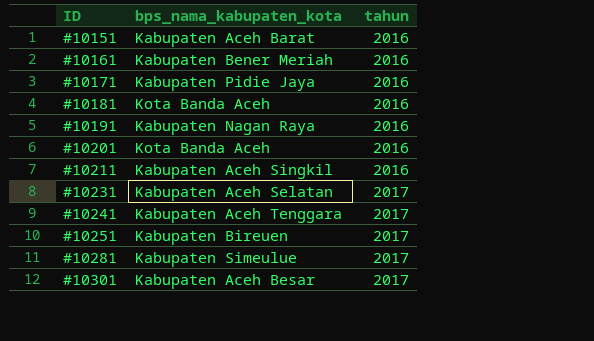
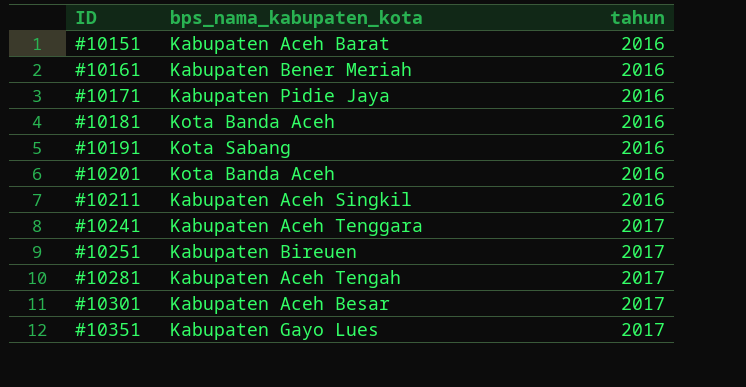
row #10231: Kabupaten Aceh Selatan | 2017 -> none
#10191 | bps_nama_kabupaten_kota: Kabupaten Nagan Raya -> Kota Sabang
#10281 | bps_nama_kabupaten_kota: Kabupaten Simeulue -> Kabupaten Aceh Tengah
row #10351: none -> Kabupaten Gayo Lues | 2017

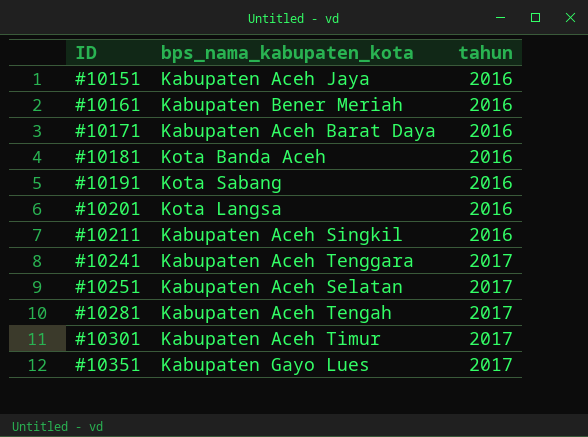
#10151 | bps_nama_kabupaten_kota: Kabupaten Aceh Barat -> Kabupaten Aceh Jaya
#10171 | bps_nama_kabupaten_kota: Kabupaten Pidie Jaya -> Kabupaten Aceh Barat Daya
#10201 | bps_nama_kabupaten_kota: Kota Banda Aceh -> Kota Langsa
#10251 | bps_nama_kabupaten_kota: Kabupaten Bireuen -> Kabupaten Aceh Selatan
#10301 | bps_nama_kabupaten_kota: Kabupaten Aceh Besar -> Kabupaten Aceh Timur

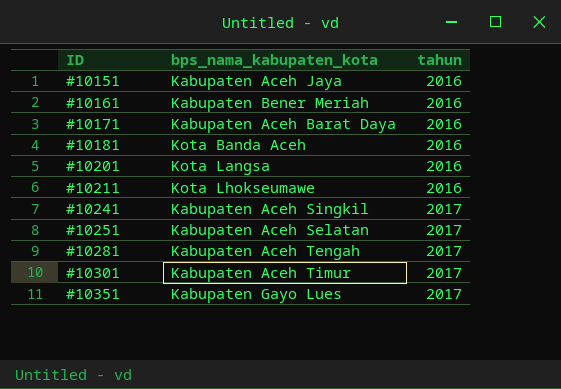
row #10191: Kota Sabang | 2016 -> none
#10211 | bps_nama_kabupaten_kota: Kabupaten Aceh Singkil -> Kota Lhokseumawe
#10241 | bps_nama_kabupaten_kota: Kabupaten Aceh Tenggara -> Kabupaten Aceh Singkil

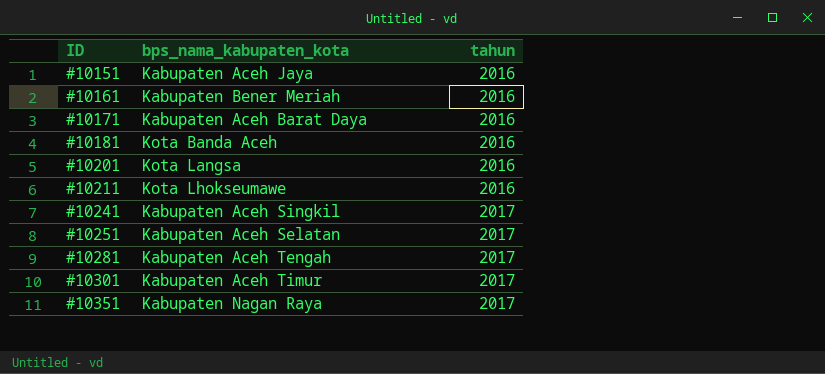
#10351 | bps_nama_kabupaten_kota: Kabupaten Gayo Lues -> Kabupaten Nagan Raya

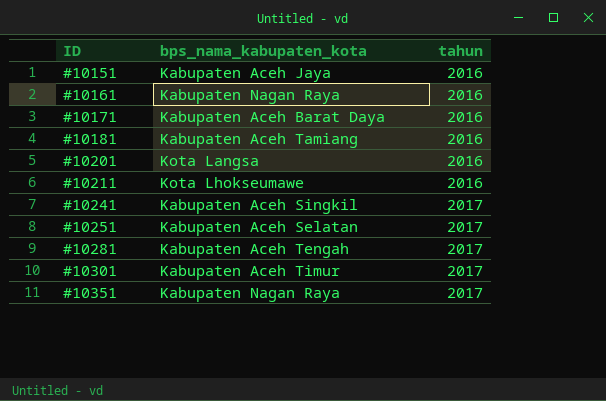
#10161 | bps_nama_kabupaten_kota: Kabupaten Bener Meriah -> Kabupaten Nagan Raya
#10181 | bps_nama_kabupaten_kota: Kota Banda Aceh -> Kabupaten Aceh Tamiang

